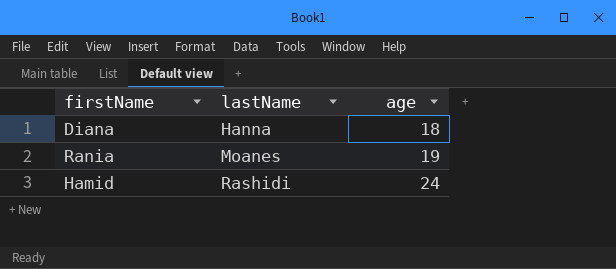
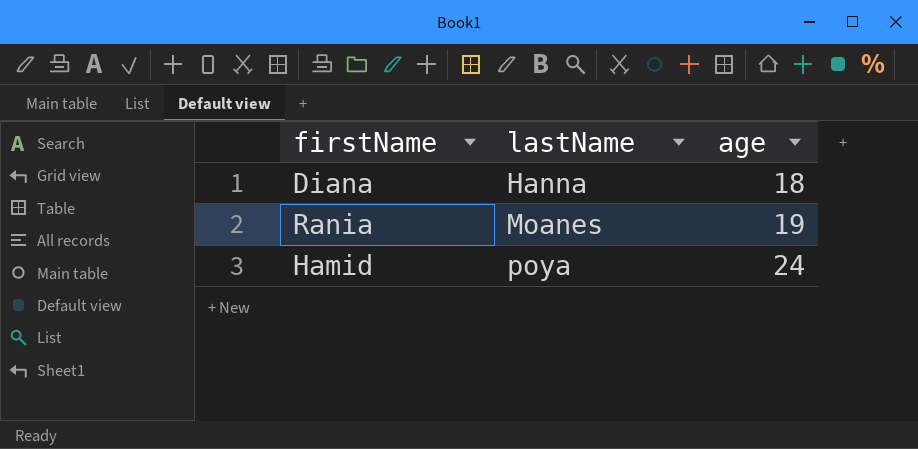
Hamid | lastName: Rashidi -> poya

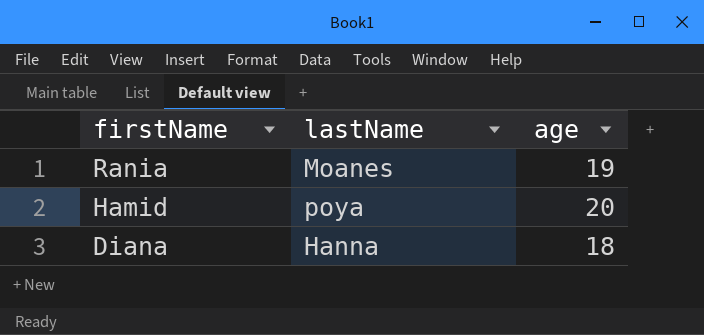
row order: lastName ascending -> firstName descending
Hamid | age: 24 -> 20

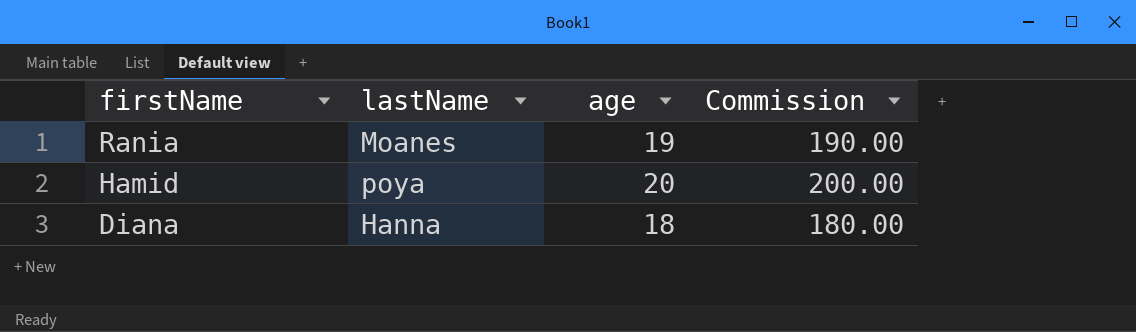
column Commission | formula: none -> [age] * 10

